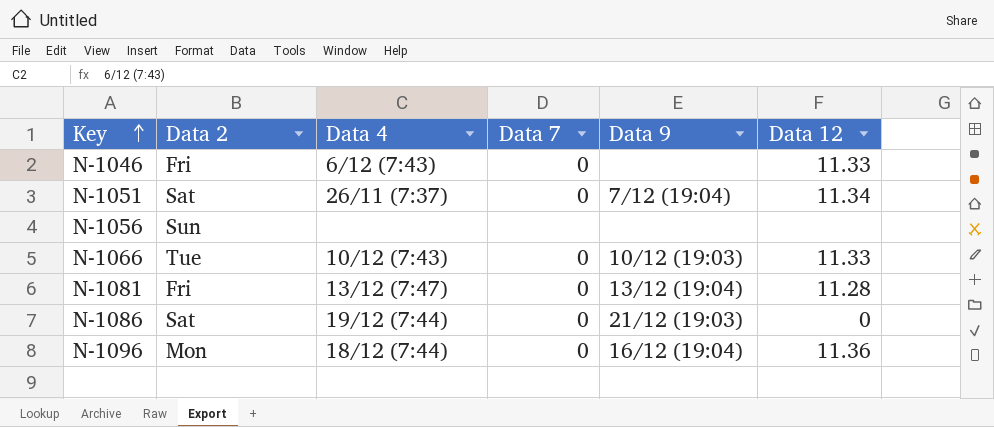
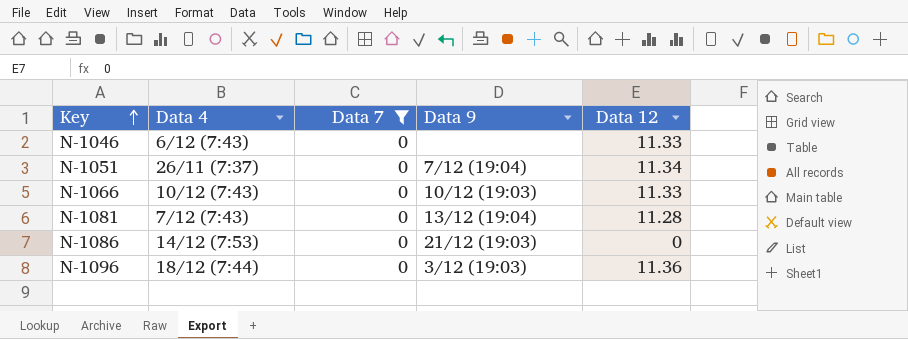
filter: none -> Data 7 = 0
column Data 2 | position: 2 -> none
N-1081 | Data 4: 13/12 (7:47) -> 7/12 (7:43)
N-1086 | Data 4: 19/12 (7:44) -> 14/12 (7:53)
N-1096 | Data 9: 16/12 (19:04) -> 3/12 (19:03)

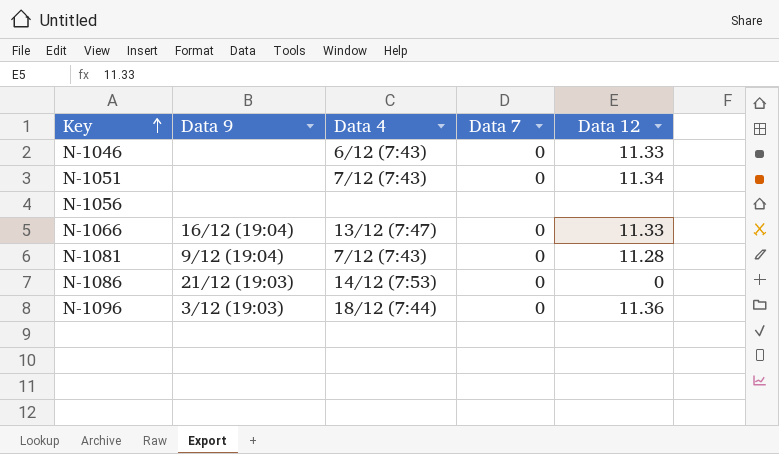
filter: Data 7 = 0 -> none
column Data 9 | position: 4 -> 2
N-1051 | Data 9: 7/12 (19:04) -> none
N-1051 | Data 4: 26/11 (7:37) -> 7/12 (7:43)
N-1066 | Data 9: 10/12 (19:03) -> 16/12 (19:04)
N-1066 | Data 4: 10/12 (7:43) -> 13/12 (7:47)
N-1081 | Data 9: 13/12 (19:04) -> 9/12 (19:04)

